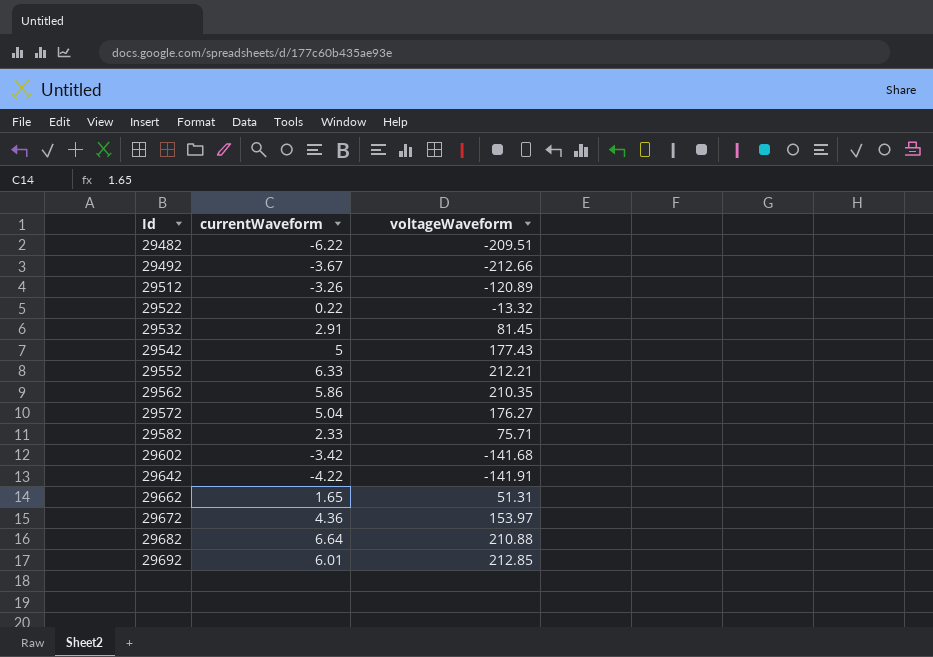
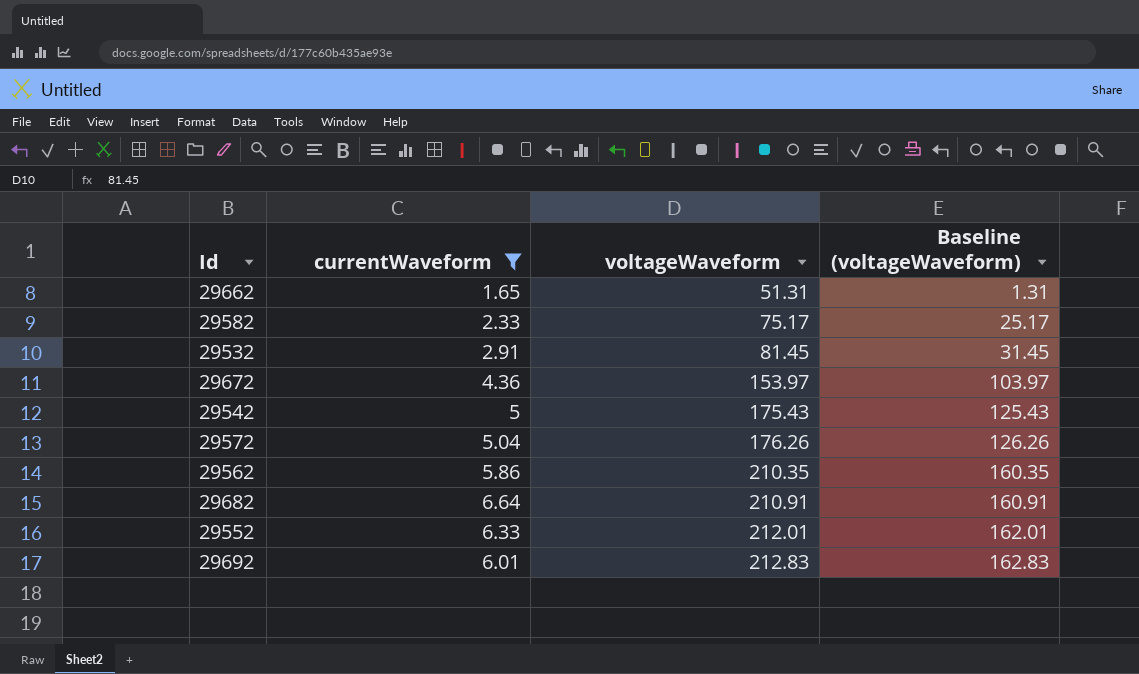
filter: none -> currentWaveform >= 1.65
row order: Id ascending -> voltageWaveform ascending
column Baseline (voltageWaveform) | formula: none -> [voltageWaveform] - 50
29582 | voltageWaveform: 75.71 -> 75.17
29542 | voltageWaveform: 177.43 -> 175.43
29572 | voltageWaveform: 176.27 -> 176.26
29682 | voltageWaveform: 210.88 -> 210.91
29552 | voltageWaveform: 212.21 -> 212.01
29692 | voltageWaveform: 212.85 -> 212.83

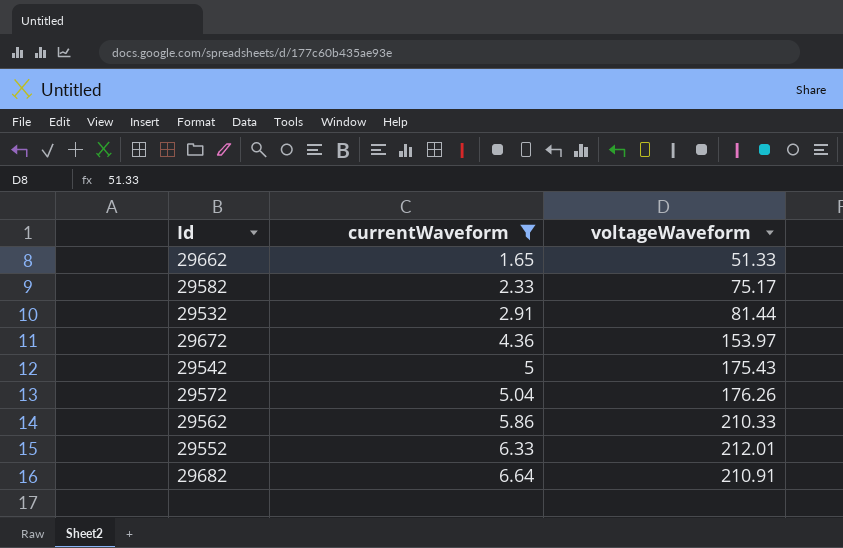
row order: voltageWaveform ascending -> currentWaveform ascending
column Baseline (voltageWaveform) | formula: [voltageWaveform] - 50 -> none
row 29692: 6.01 | 212.83 | 162.83 -> none
29662 | voltageWaveform: 51.31 -> 51.33
29532 | voltageWaveform: 81.45 -> 81.44
29562 | voltageWaveform: 210.35 -> 210.33

